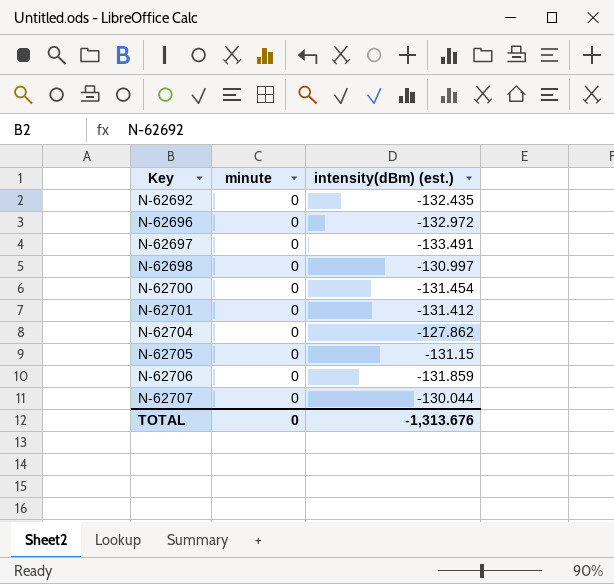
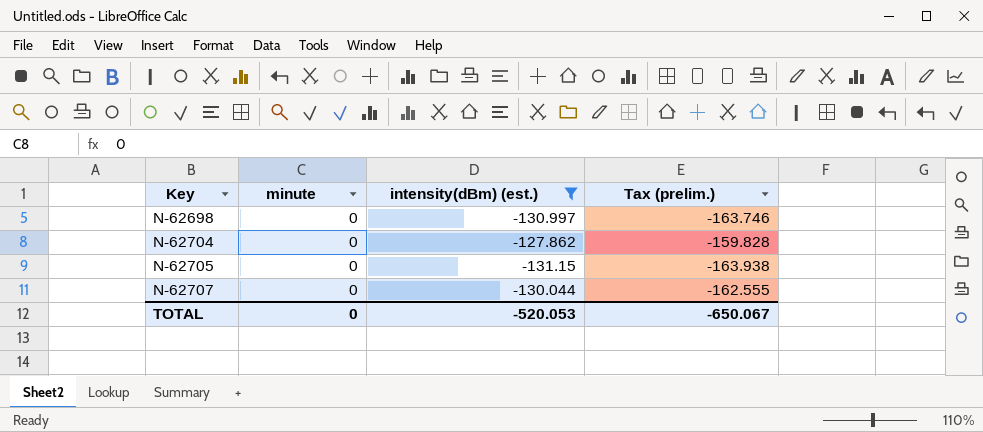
filter: none -> intensity(dBm) (est.) >= -131.15
column Tax (prelim.) | formula: none -> [intensity(dBm) (est.)] * 1.25
TOTAL | intensity(dBm) (est.): -1,313.676 -> -520.053

